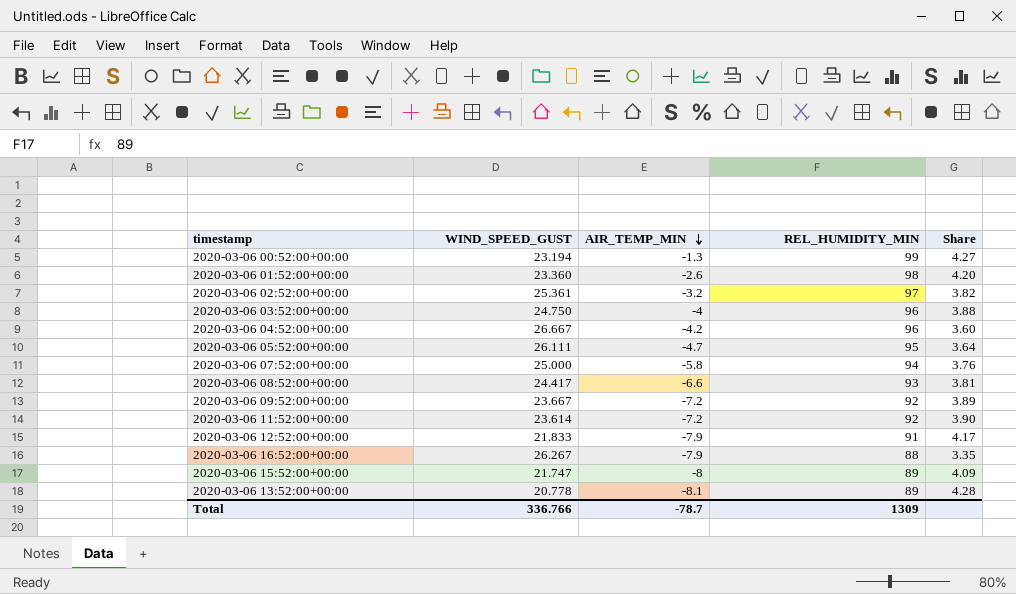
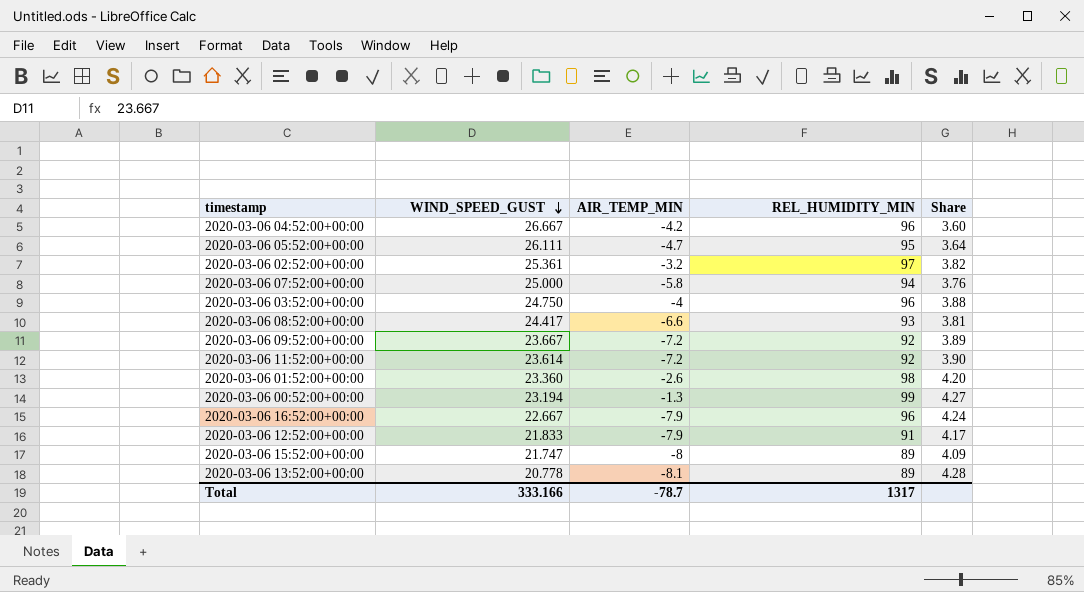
row order: AIR_TEMP_MIN descending -> WIND_SPEED_GUST descending
2020-03-06 16:52:00+00:00 | WIND_SPEED_GUST: 26.267 -> 22.667
2020-03-06 16:52:00+00:00 | REL_HUMIDITY_MIN: 88 -> 96
2020-03-06 16:52:00+00:00 | Share: 3.35 -> 4.24
Total | WIND_SPEED_GUST: 336.766 -> 333.166
Total | REL_HUMIDITY_MIN: 1309 -> 1317

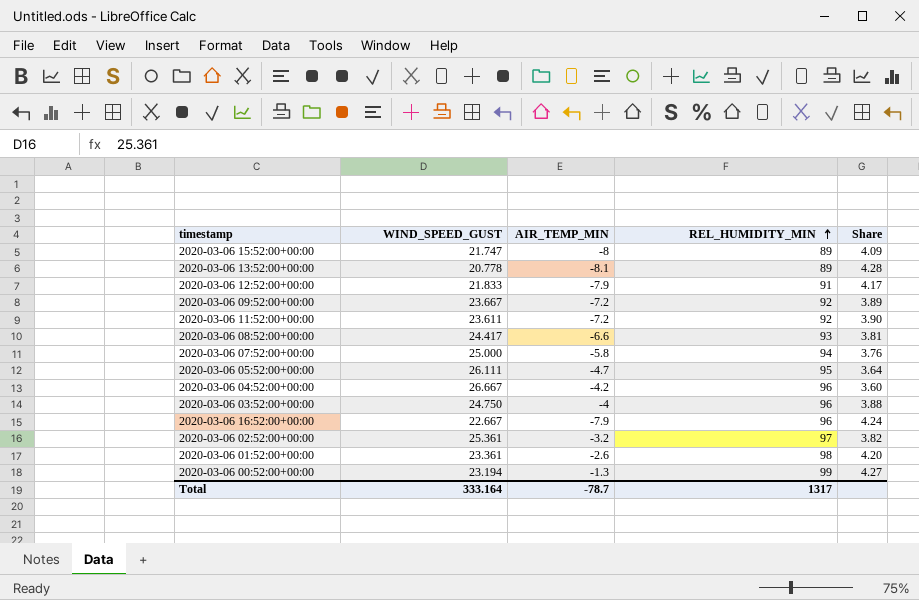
row order: WIND_SPEED_GUST descending -> REL_HUMIDITY_MIN ascending
2020-03-06 11:52:00+00:00 | WIND_SPEED_GUST: 23.614 -> 23.611
2020-03-06 01:52:00+00:00 | WIND_SPEED_GUST: 23.360 -> 23.361
Total | WIND_SPEED_GUST: 333.166 -> 333.164

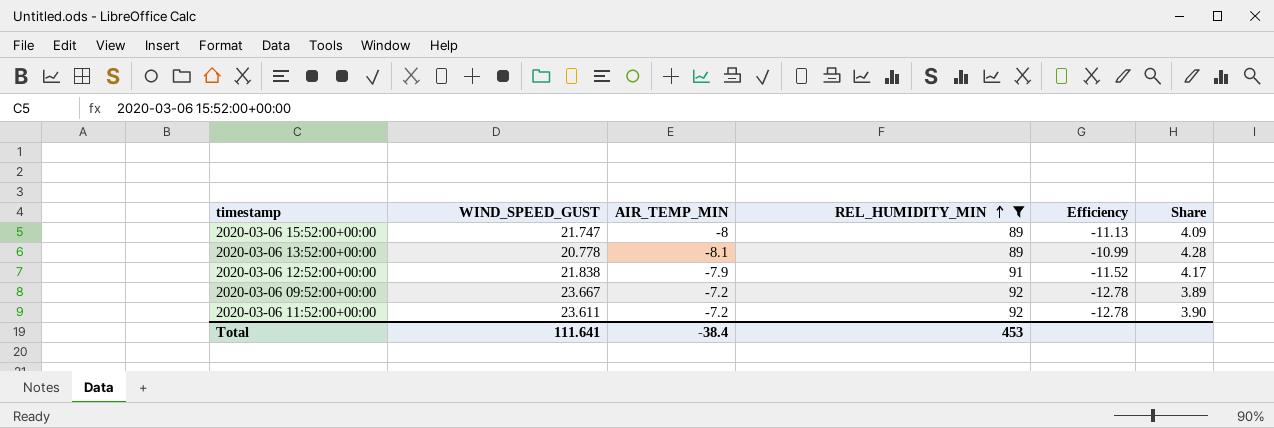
filter: none -> REL_HUMIDITY_MIN <= 92
column Efficiency | formula: none -> [REL_HUMIDITY_MIN] / [AIR_TEMP_MIN]
2020-03-06 12:52:00+00:00 | WIND_SPEED_GUST: 21.833 -> 21.838
Total | WIND_SPEED_GUST: 333.164 -> 111.641
Total | AIR_TEMP_MIN: -78.7 -> -38.4
Total | REL_HUMIDITY_MIN: 1317 -> 453

